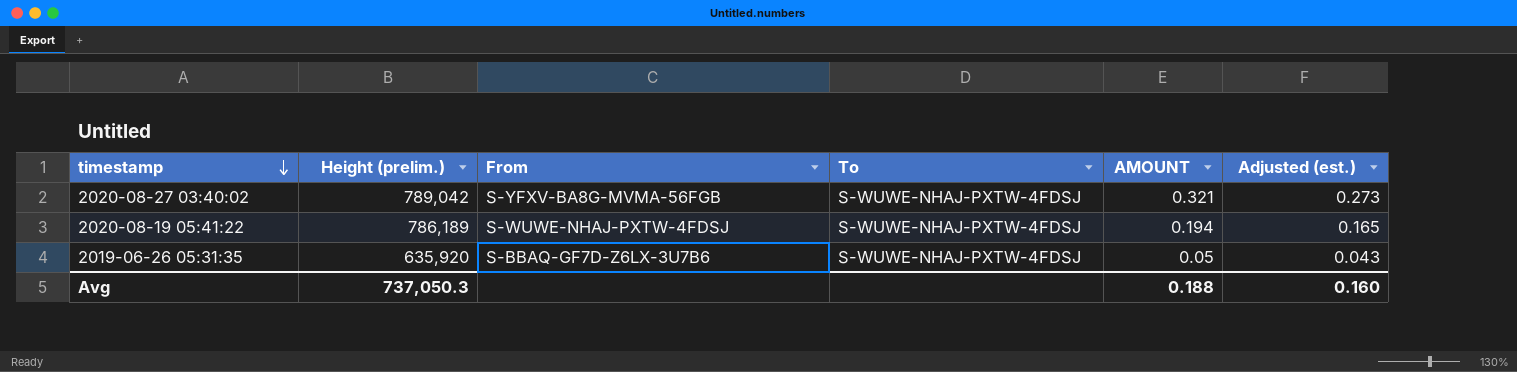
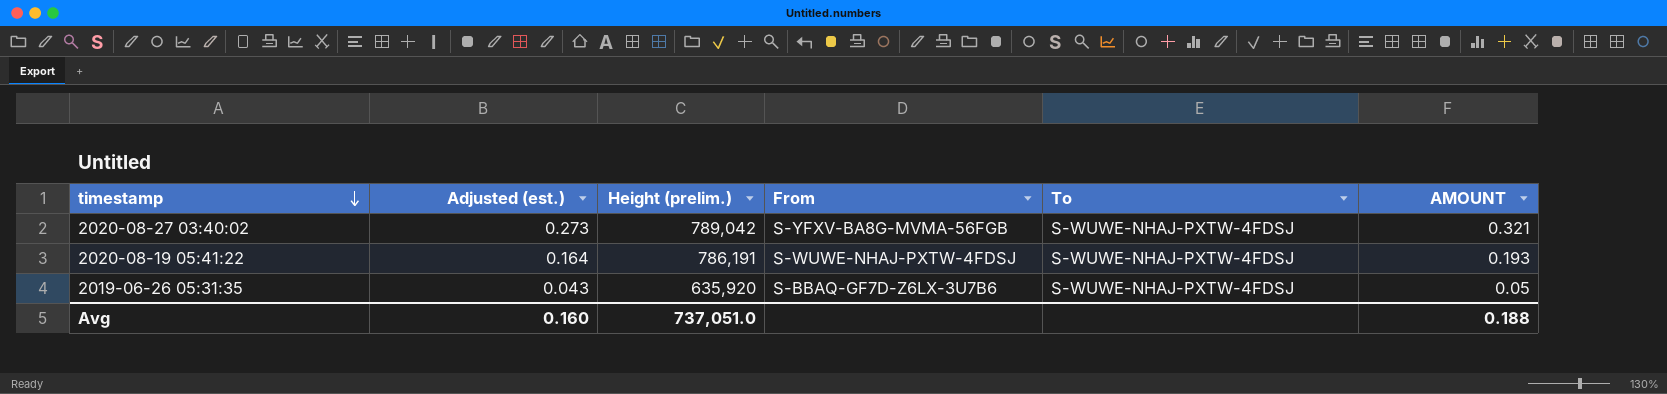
column Adjusted (est.) | position: 6 -> 2
2020-08-19 05:41:22 | Adjusted (est.): 0.165 -> 0.164
2020-08-19 05:41:22 | Height (prelim.): 786,189 -> 786,191
2020-08-19 05:41:22 | AMOUNT: 0.194 -> 0.193
Avg | Height (prelim.): 737,050.3 -> 737,051.0

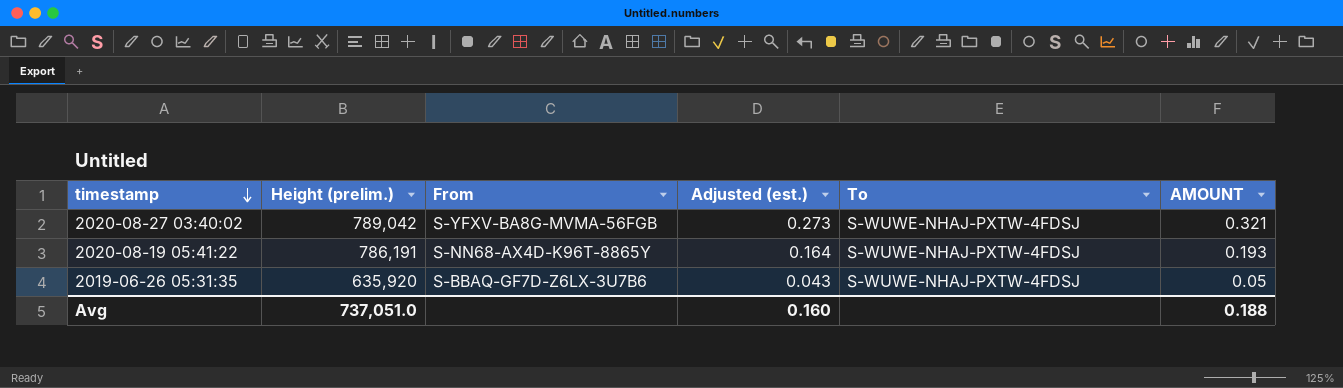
column Adjusted (est.) | position: 2 -> 4
2020-08-19 05:41:22 | From: S-WUWE-NHAJ-PXTW-4FDSJ -> S-NN68-AX4D-K96T-8865Y

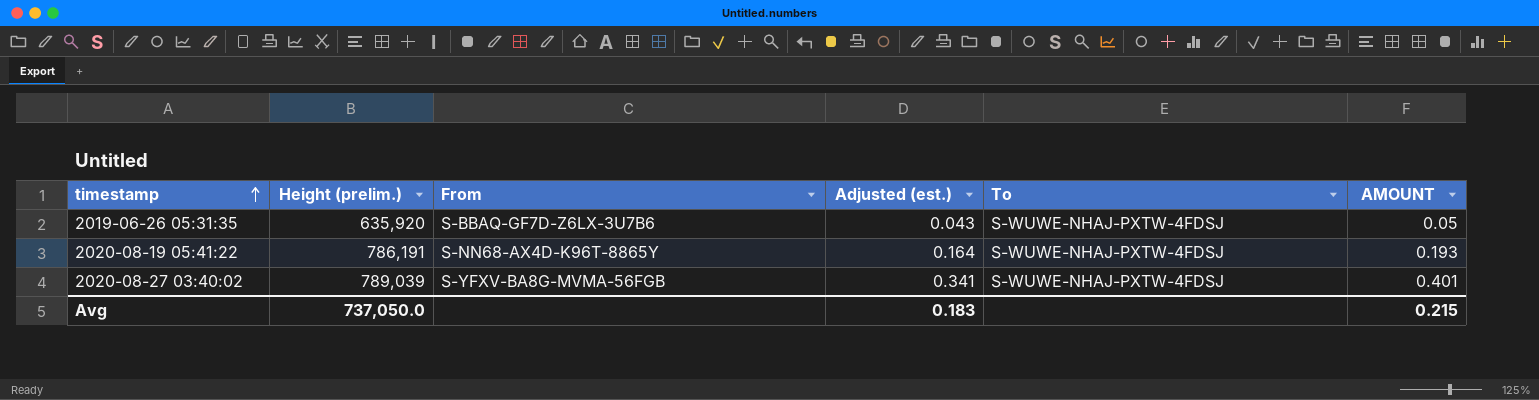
row order: timestamp descending -> timestamp ascending
2020-08-27 03:40:02 | Height (prelim.): 789,042 -> 789,039
2020-08-27 03:40:02 | Adjusted (est.): 0.273 -> 0.341
2020-08-27 03:40:02 | AMOUNT: 0.321 -> 0.401
Avg | Height (prelim.): 737,051.0 -> 737,050.0
Avg | Adjusted (est.): 0.160 -> 0.183
Avg | AMOUNT: 0.188 -> 0.215

